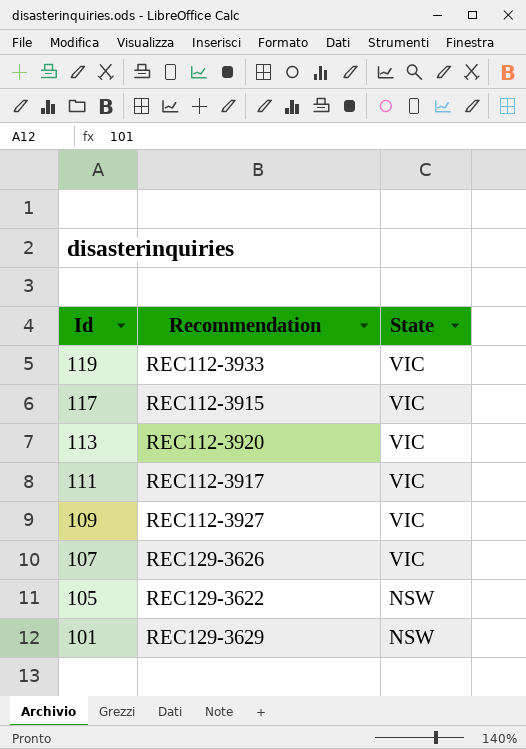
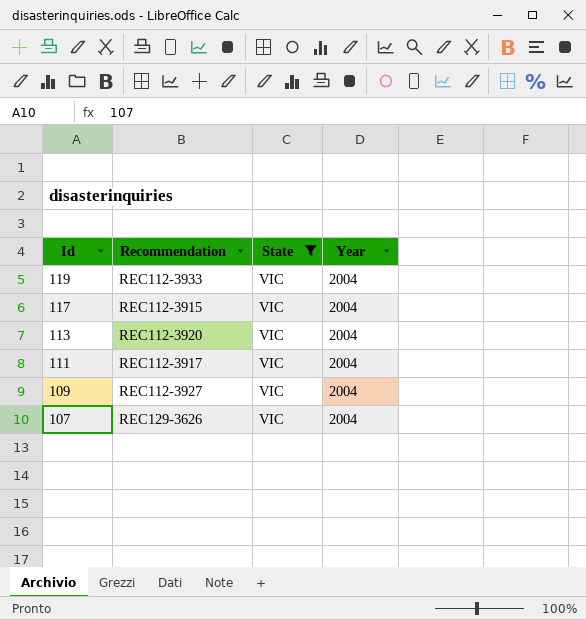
filter: none -> State = VIC
column Year | position: none -> 4

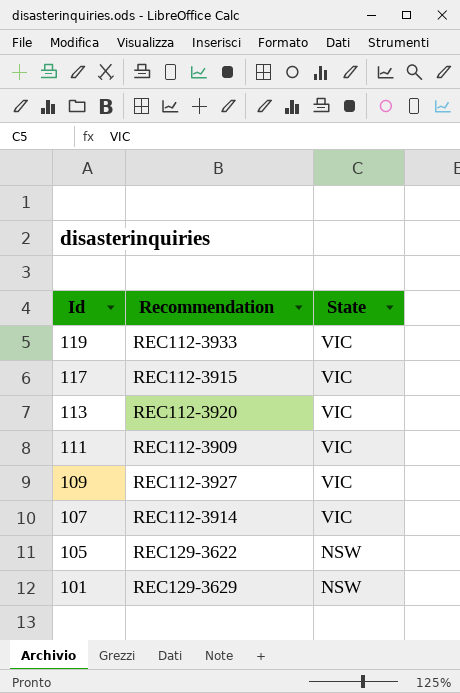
filter: State = VIC -> none
column Year | position: 4 -> none
111 | Recommendation: REC112-3917 -> REC112-3909
107 | Recommendation: REC129-3626 -> REC112-3914

